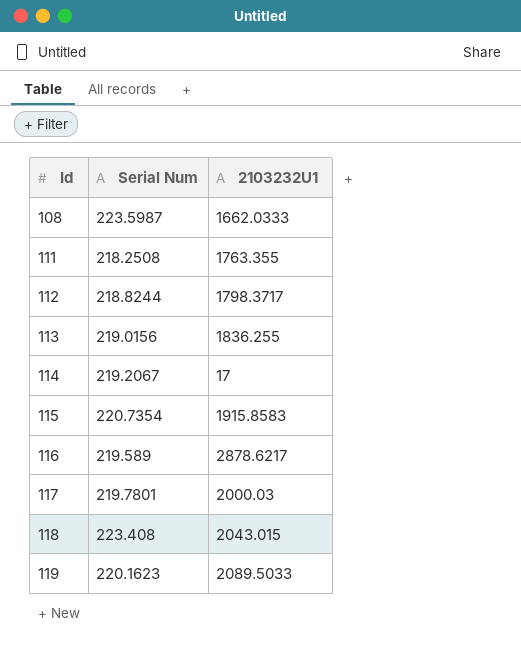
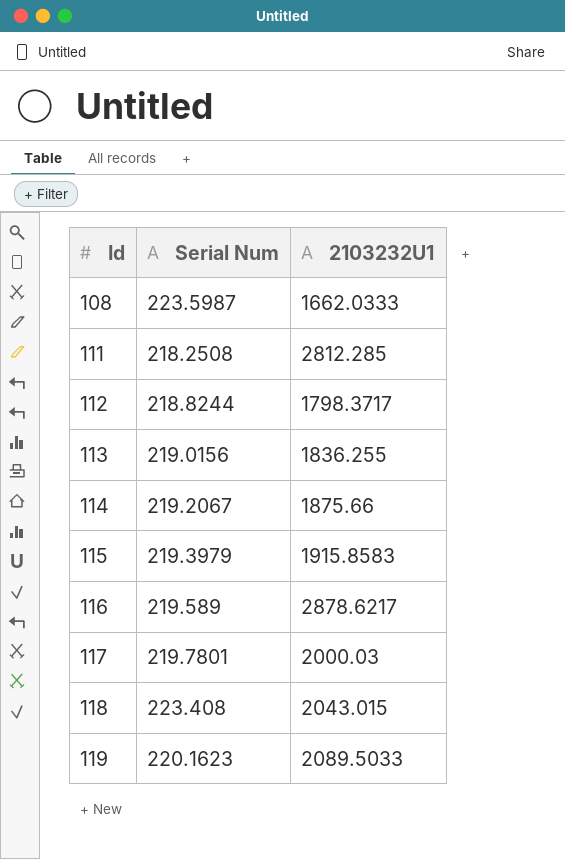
111 | 2103232U1: 1763.355 -> 2812.285
114 | 2103232U1: 17 -> 1875.66
115 | Serial Num: 220.7354 -> 219.3979

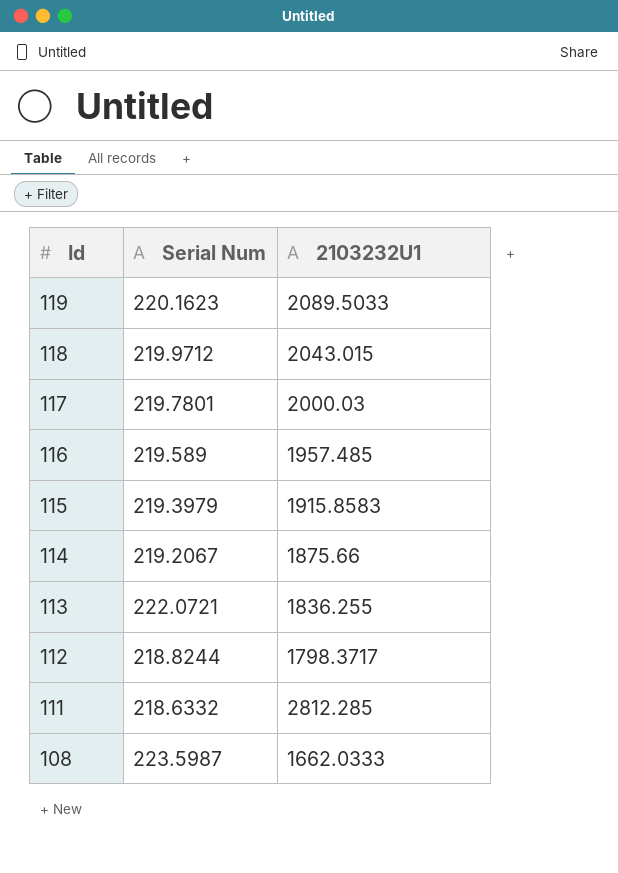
row order: Id ascending -> Id descending
118 | Serial Num: 223.408 -> 219.9712
116 | 2103232U1: 2878.6217 -> 1957.485
113 | Serial Num: 219.0156 -> 222.0721
111 | Serial Num: 218.2508 -> 218.6332

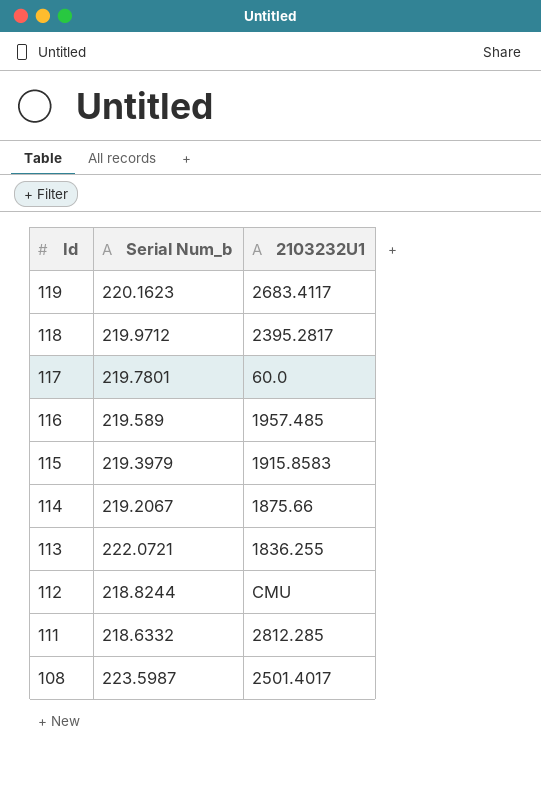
column name: Serial Num -> Serial Num_b
119 | 2103232U1: 2089.5033 -> 2683.4117
118 | 2103232U1: 2043.015 -> 2395.2817
117 | 2103232U1: 2000.03 -> 60.0
112 | 2103232U1: 1798.3717 -> CMU
108 | 2103232U1: 1662.0333 -> 2501.4017

